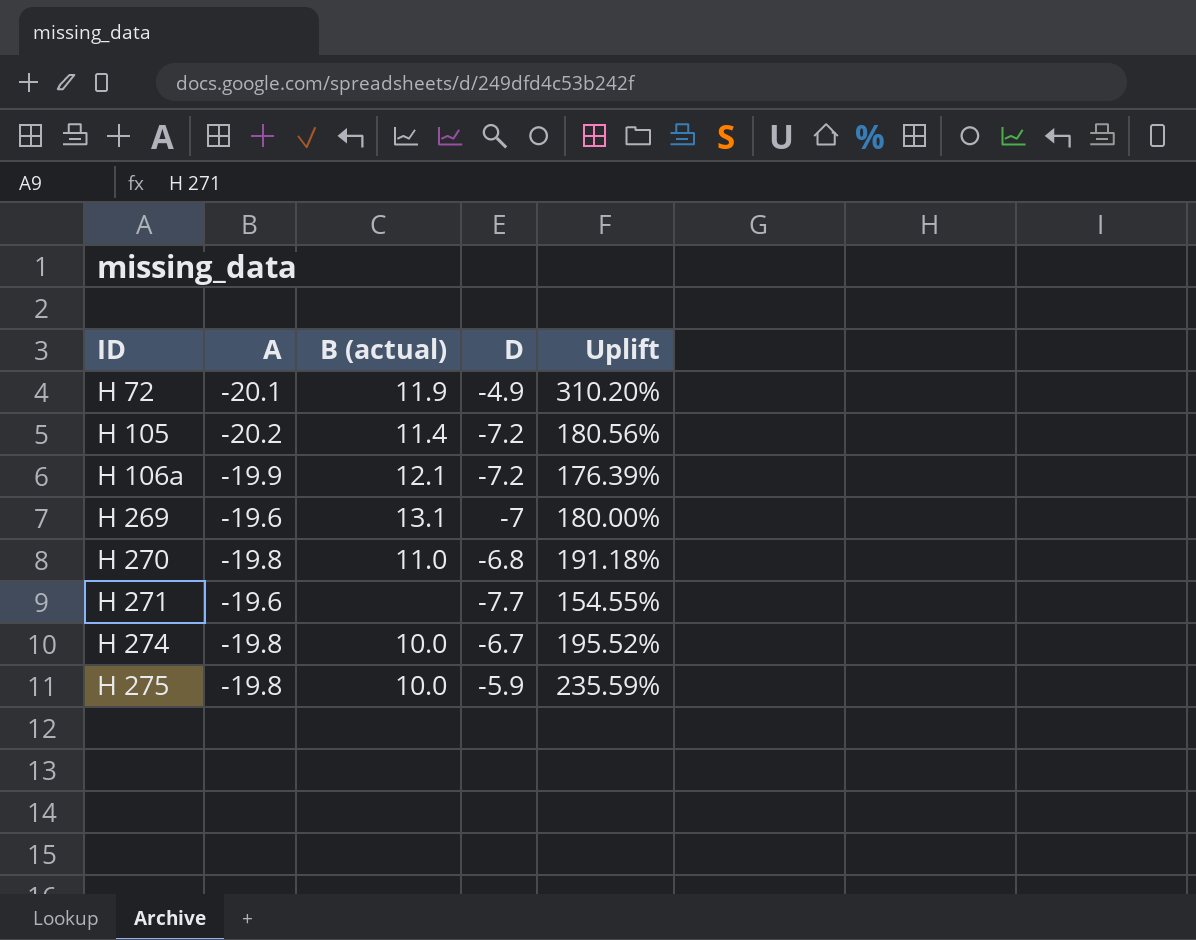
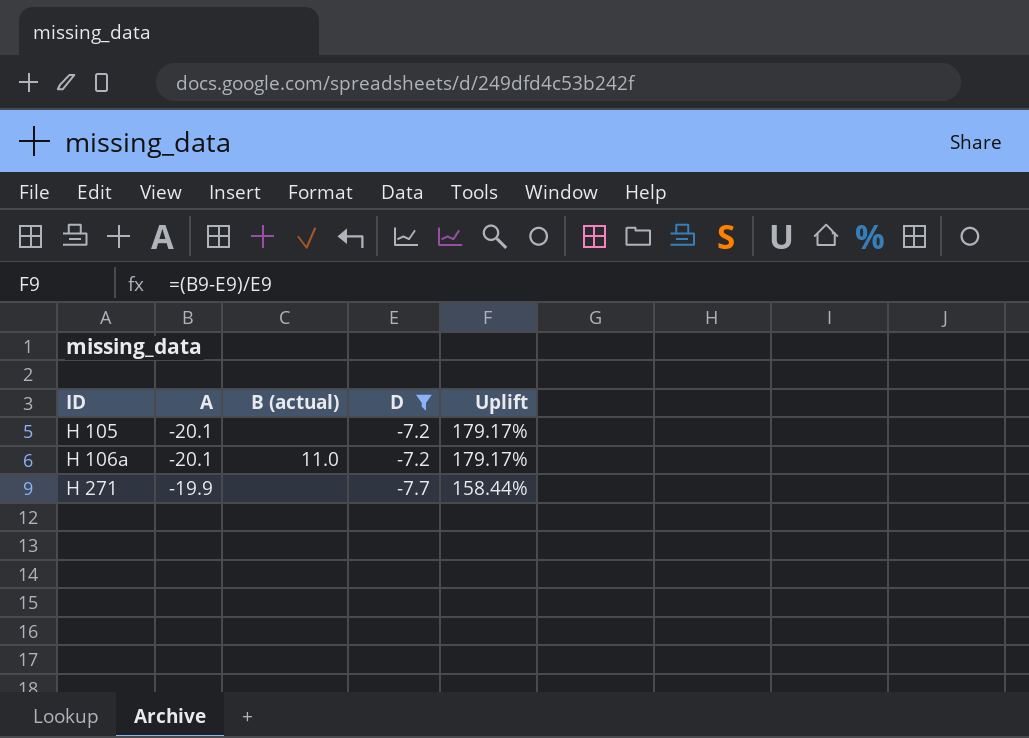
filter: none -> D <= -7.2
H 105 | A: -20.2 -> -20.1
H 105 | B (actual): 11.4 -> none
H 105 | Uplift: 180.56% -> 179.17%
H 106a | A: -19.9 -> -20.1
H 106a | B (actual): 12.1 -> 11.0
H 106a | Uplift: 176.39% -> 179.17%
H 271 | A: -19.6 -> -19.9
H 271 | Uplift: 154.55% -> 158.44%

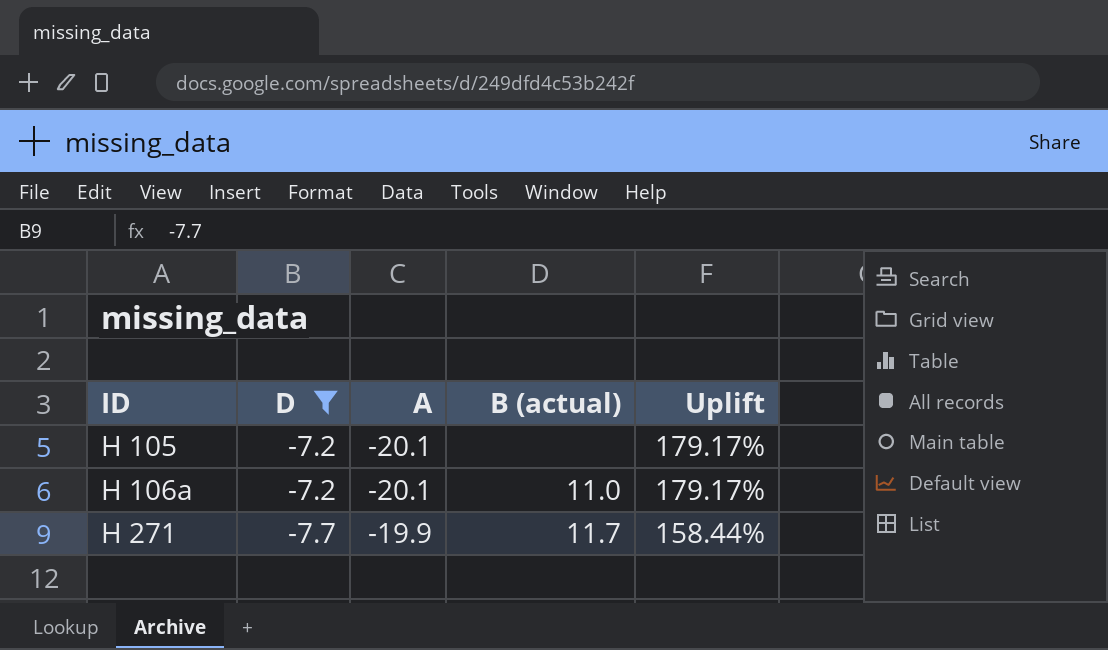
column D | position: 4 -> 2
H 271 | B (actual): none -> 11.7

